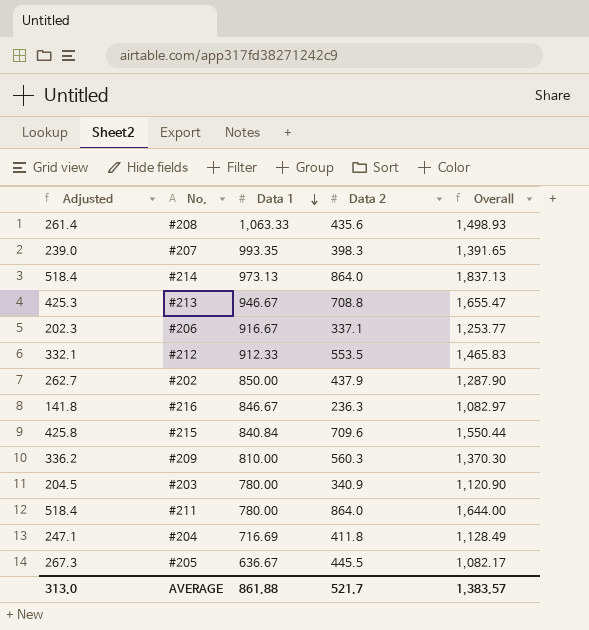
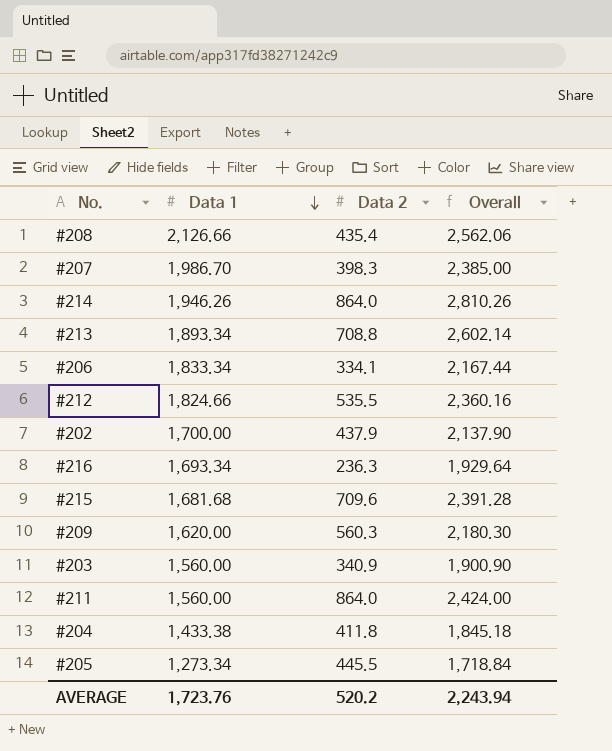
column Adjusted | formula: [Data 2] * 0.6 -> none
#208 | Data 1: 1,063.33 -> 2,126.66
#208 | Data 2: 435.6 -> 435.4
#208 | Overall: 1,498.93 -> 2,562.06
#207 | Data 1: 993.35 -> 1,986.70
#207 | Overall: 1,391.65 -> 2,385.00
#214 | Data 1: 973.13 -> 1,946.26
#214 | Overall: 1,837.13 -> 2,810.26
#213 | Data 1: 946.67 -> 1,893.34
#213 | Overall: 1,655.47 -> 2,602.14
#206 | Data 1: 916.67 -> 1,833.34
#206 | Data 2: 337.1 -> 334.1
#206 | Overall: 1,253.77 -> 2,167.44
#212 | Data 1: 912.33 -> 1,824.66
#212 | Data 2: 553.5 -> 535.5
#212 | Overall: 1,465.83 -> 2,360.16
#202 | Data 1: 850.00 -> 1,700.00
#202 | Overall: 1,287.90 -> 2,137.90
#216 | Data 1: 846.67 -> 1,693.34
#216 | Overall: 1,082.97 -> 1,929.64
#215 | Data 1: 840.84 -> 1,681.68
#215 | Overall: 1,550.44 -> 2,391.28
#209 | Data 1: 810.00 -> 1,620.00
#209 | Overall: 1,370.30 -> 2,180.30
#203 | Data 1: 780.00 -> 1,560.00
#203 | Overall: 1,120.90 -> 1,900.90
#211 | Data 1: 780.00 -> 1,560.00
#211 | Overall: 1,644.00 -> 2,424.00
#204 | Data 1: 716.69 -> 1,433.38
#204 | Overall: 1,128.49 -> 1,845.18
#205 | Data 1: 636.67 -> 1,273.34
#205 | Overall: 1,082.17 -> 1,718.84
AVERAGE | Data 1: 861.88 -> 1,723.76
AVERAGE | Data 2: 521.7 -> 520.2
AVERAGE | Overall: 1,383.57 -> 2,243.94

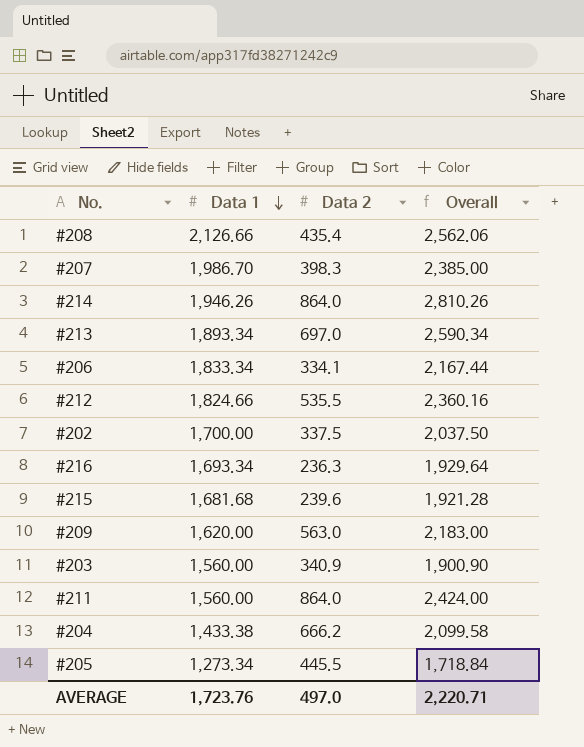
#213 | Data 2: 708.8 -> 697.0
#213 | Overall: 2,602.14 -> 2,590.34
#202 | Data 2: 437.9 -> 337.5
#202 | Overall: 2,137.90 -> 2,037.50
#215 | Data 2: 709.6 -> 239.6
#215 | Overall: 2,391.28 -> 1,921.28
#209 | Data 2: 560.3 -> 563.0
#209 | Overall: 2,180.30 -> 2,183.00
#204 | Data 2: 411.8 -> 666.2
#204 | Overall: 1,845.18 -> 2,099.58
AVERAGE | Data 2: 520.2 -> 497.0
AVERAGE | Overall: 2,243.94 -> 2,220.71

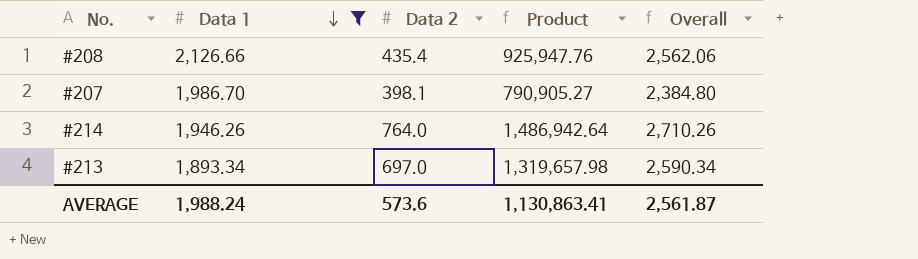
filter: none -> Data 1 >= 1,893.34
column Product | formula: none -> [Data 1] * [Data 2]
#207 | Data 2: 398.3 -> 398.1
#207 | Overall: 2,385.00 -> 2,384.80
#214 | Data 2: 864.0 -> 764.0
#214 | Overall: 2,810.26 -> 2,710.26
AVERAGE | Data 1: 1,723.76 -> 1,988.24
AVERAGE | Data 2: 497.0 -> 573.6
AVERAGE | Overall: 2,220.71 -> 2,561.87

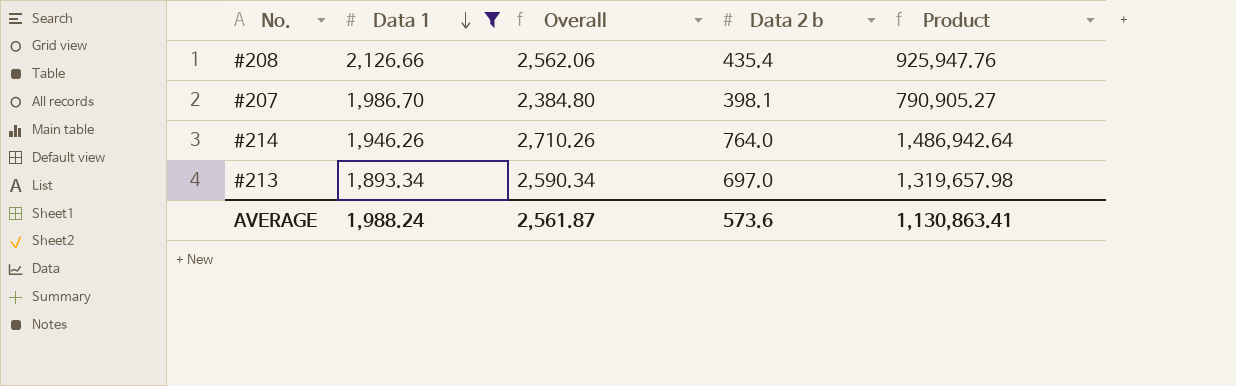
column Overall | position: 5 -> 3
column name: Data 2 -> Data 2 b

